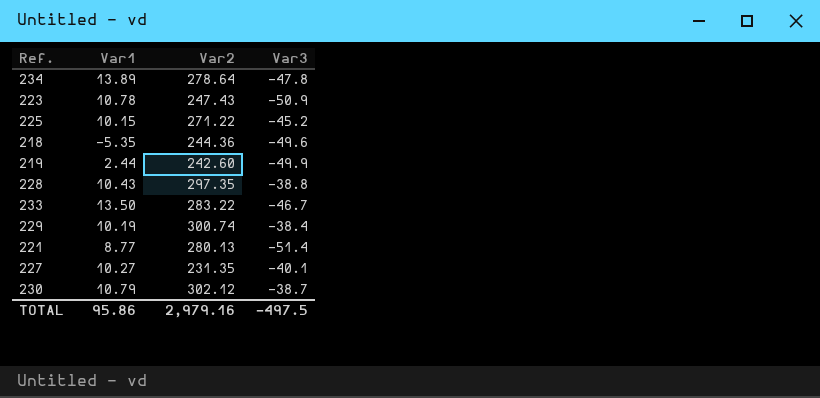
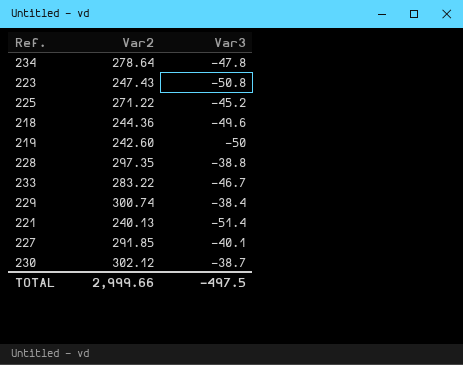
column Var1 | position: 2 -> none
223 | Var3: -50.9 -> -50.8
219 | Var3: -49.9 -> -50
221 | Var2: 280.13 -> 240.13
227 | Var2: 231.35 -> 291.85
TOTAL | Var2: 2,979.16 -> 2,999.66

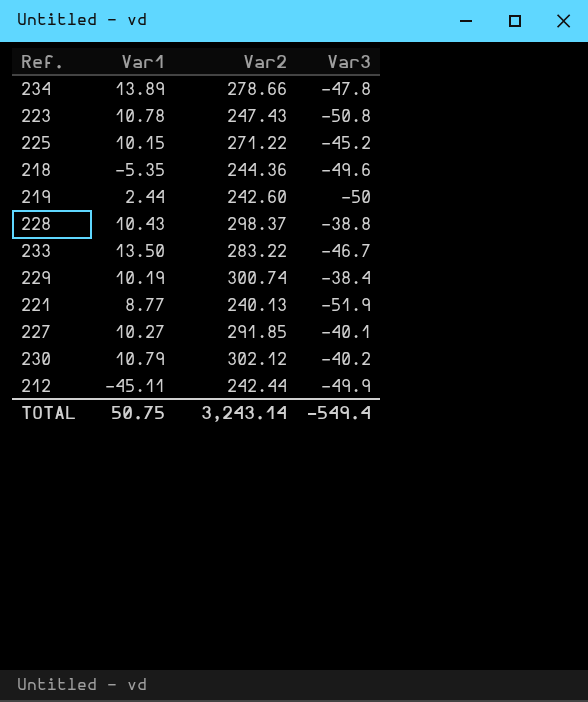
column Var1 | position: none -> 2
234 | Var2: 278.64 -> 278.66
228 | Var2: 297.35 -> 298.37
221 | Var3: -51.4 -> -51.9
230 | Var3: -38.7 -> -40.2
row 212: none -> -45.11 | 242.44 | -49.9
TOTAL | Var2: 2,999.66 -> 3,243.14
TOTAL | Var3: -497.5 -> -549.4

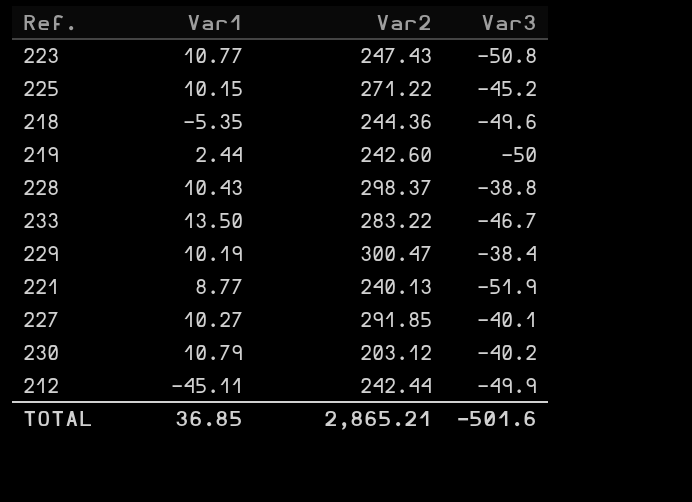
row 234: 13.89 | 278.66 | -47.8 -> none
223 | Var1: 10.78 -> 10.77
229 | Var2: 300.74 -> 300.47
230 | Var2: 302.12 -> 203.12
TOTAL | Var1: 50.75 -> 36.85
TOTAL | Var2: 3,243.14 -> 2,865.21
TOTAL | Var3: -549.4 -> -501.6

